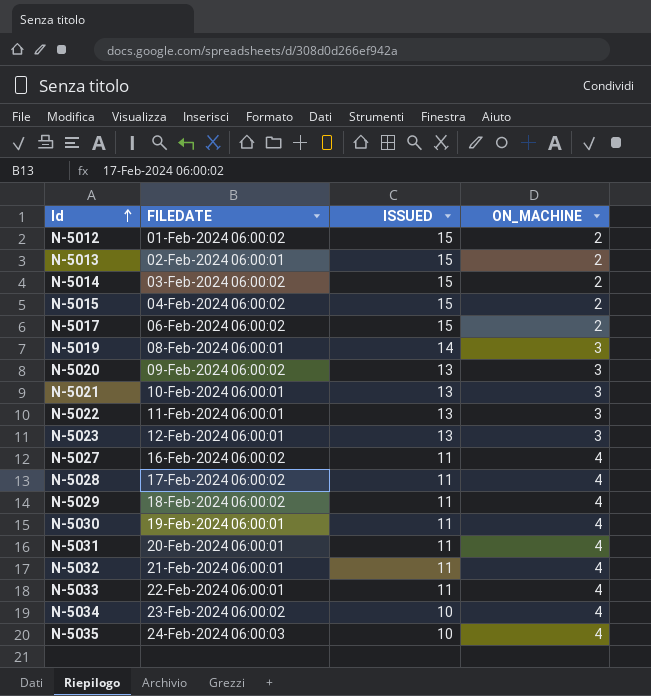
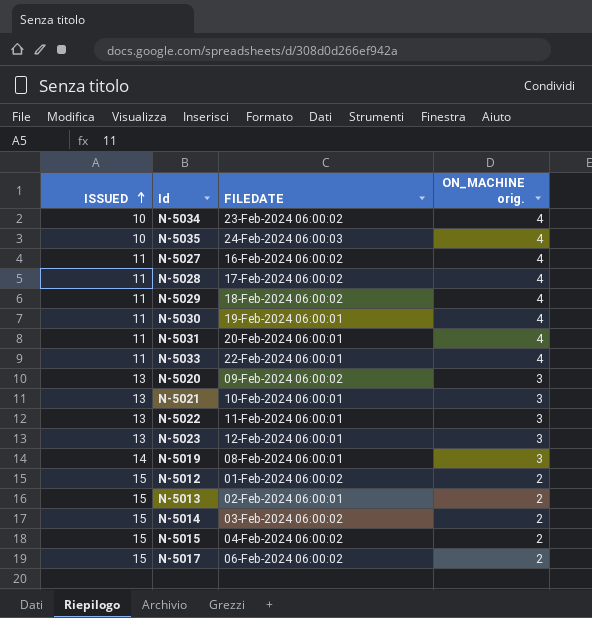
row order: Id ascending -> ISSUED ascending
column ISSUED | position: 3 -> 1
column name: ON_MACHINE -> ON_MACHINE orig.
row N-5032: 21-Feb-2024 06:00:01 | 11 | 4 -> none

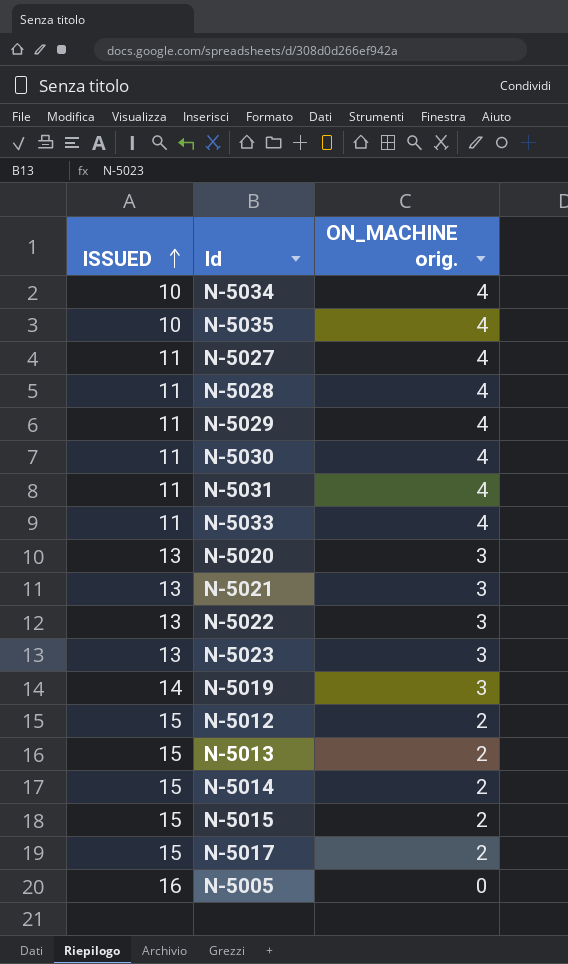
column FILEDATE | position: 3 -> none
row N-5005: none -> 16 | 0

